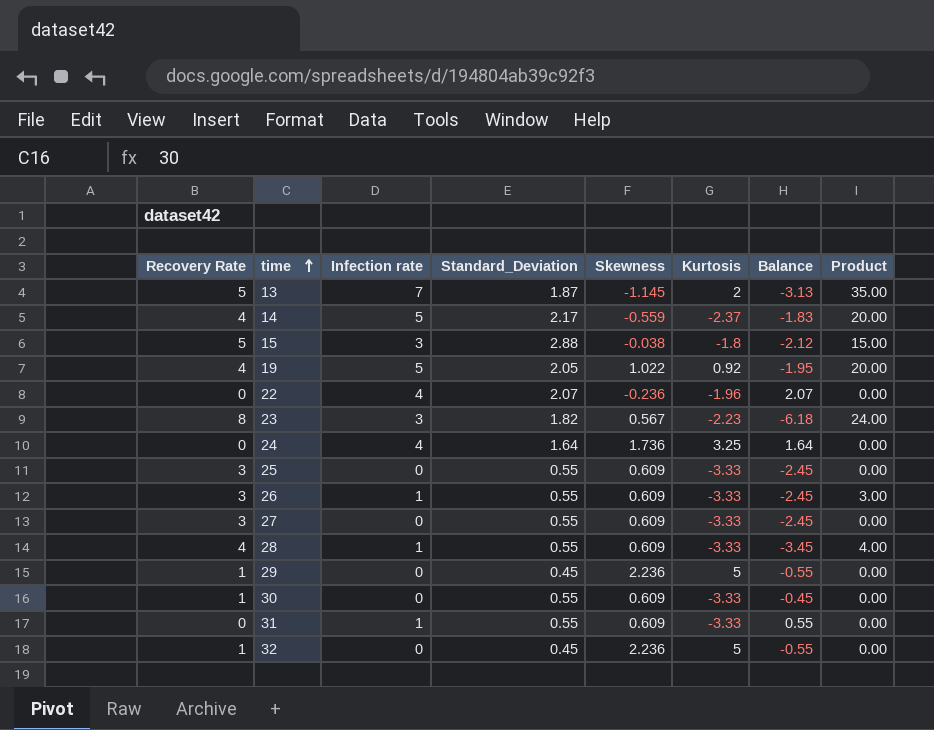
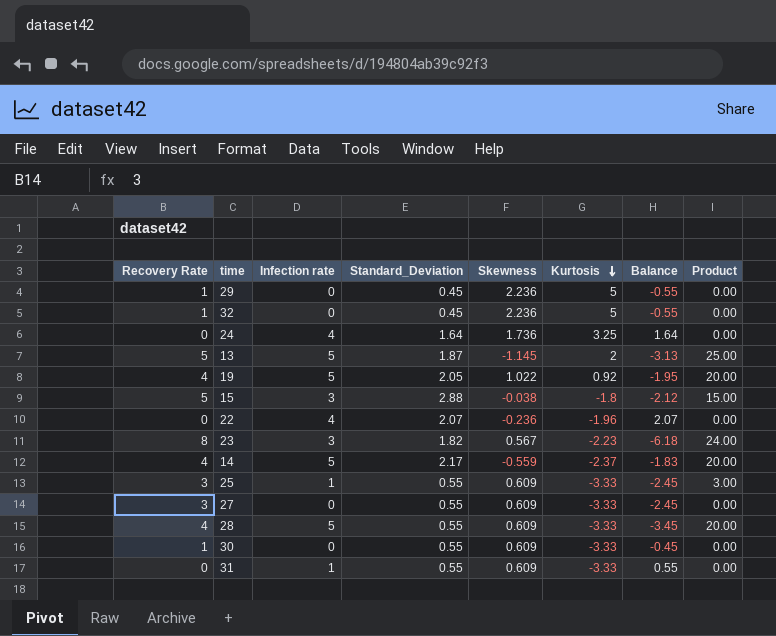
row order: time ascending -> Kurtosis descending
row 26: 3 | 1 | 0.55 | 0.609 | -3.33 | -2.45 | 3.00 -> none
13 | Infection rate: 7 -> 5
13 | Product: 35.00 -> 25.00
25 | Infection rate: 0 -> 1
25 | Product: 0.00 -> 3.00
28 | Infection rate: 1 -> 5
28 | Product: 4.00 -> 20.00

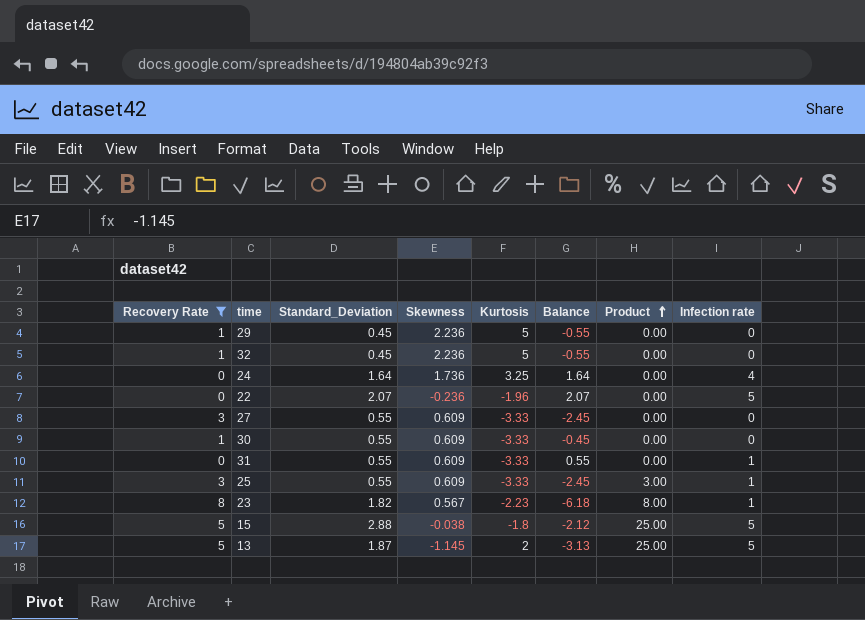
filter: none -> Recovery Rate != 4
row order: Kurtosis descending -> Product ascending
column Infection rate | position: 3 -> 8
22 | Infection rate: 4 -> 5
23 | Product: 24.00 -> 8.00
23 | Infection rate: 3 -> 1
15 | Product: 15.00 -> 25.00
15 | Infection rate: 3 -> 5

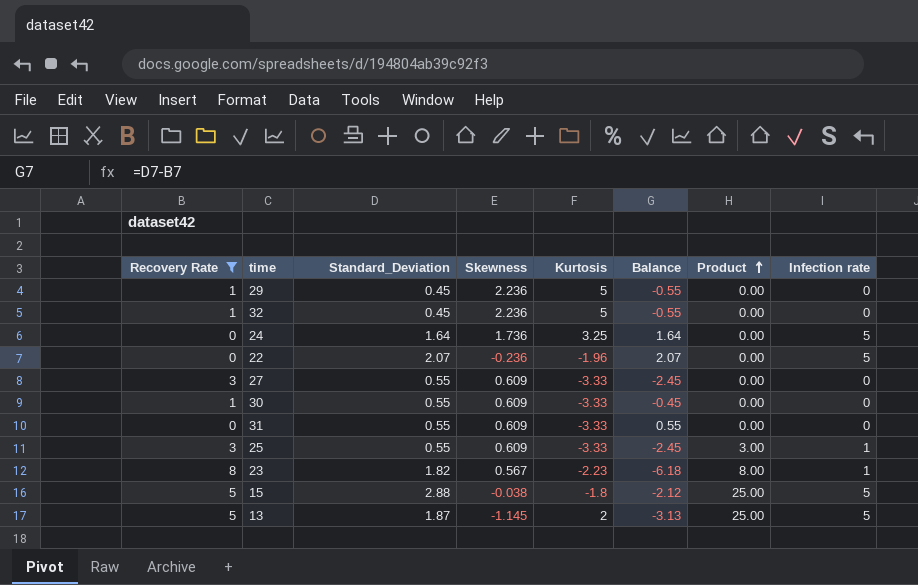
24 | Infection rate: 4 -> 5
31 | Infection rate: 1 -> 0

